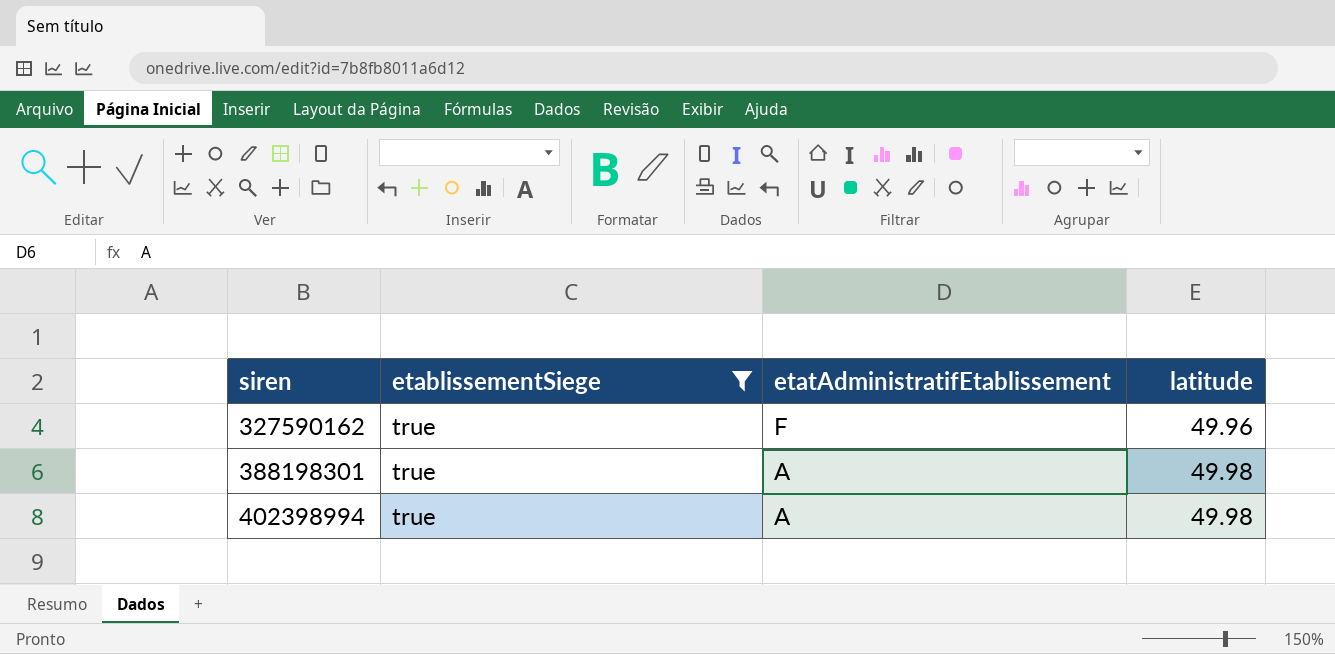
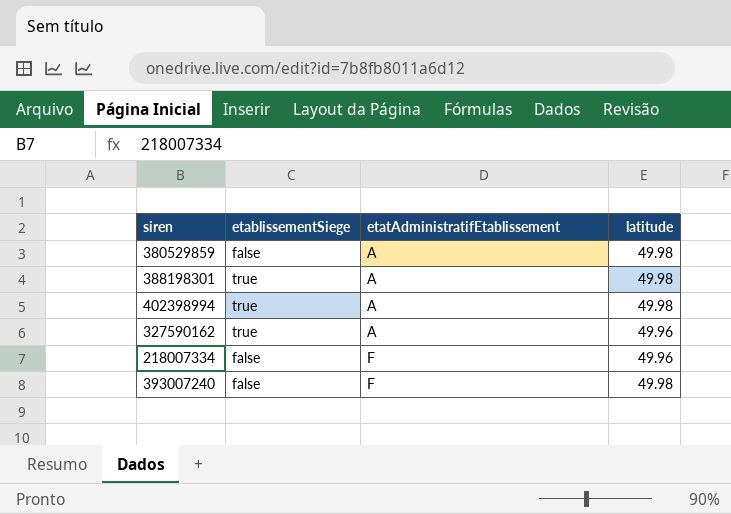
filter: etablissementSiege = true -> none
row order: siren ascending -> etatAdministratifEtablissement ascending
327590162 | etatAdministratifEtablissement: F -> A

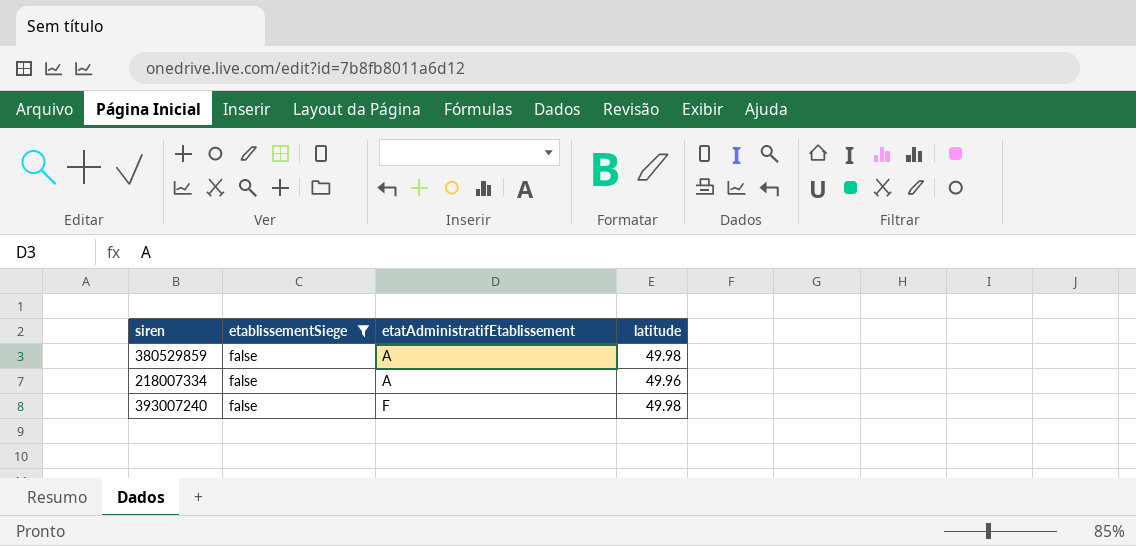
filter: none -> etablissementSiege = false
218007334 | etatAdministratifEtablissement: F -> A

